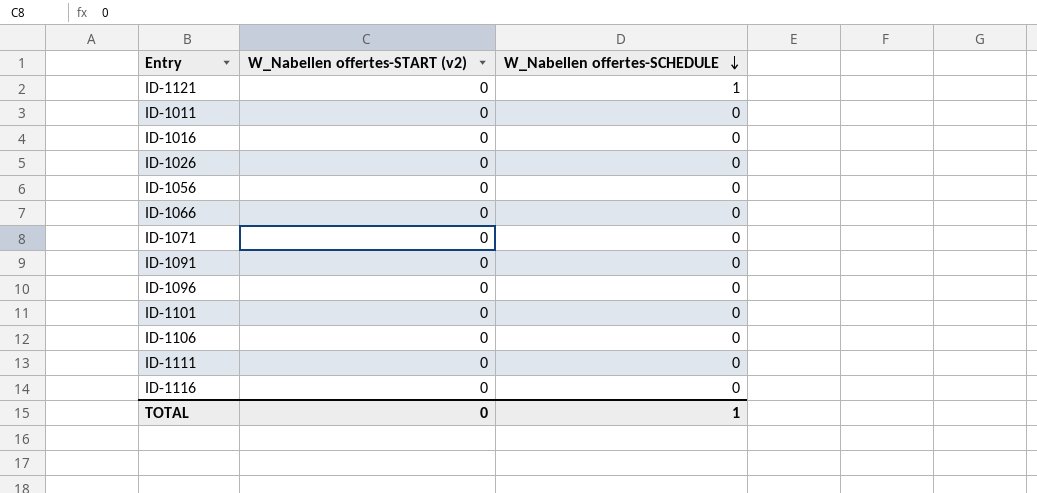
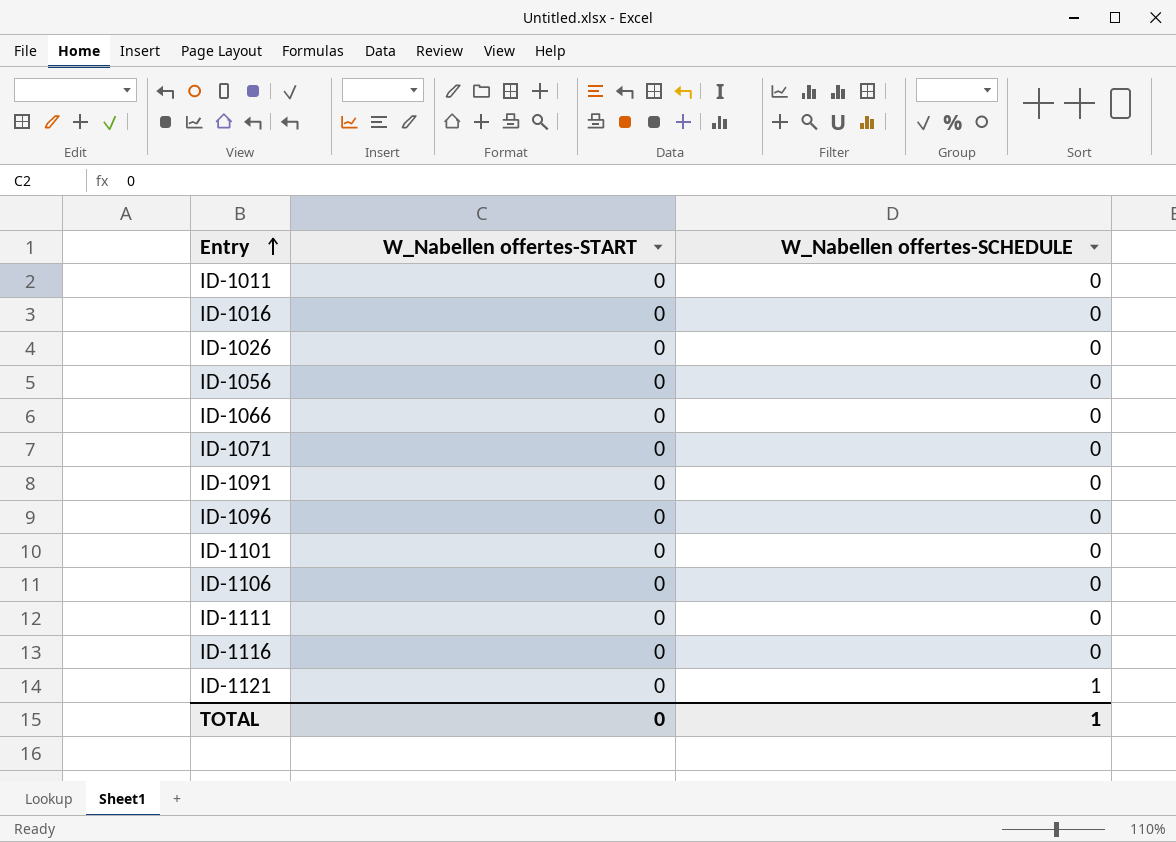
row order: W_Nabellen offertes-SCHEDULE descending -> Entry ascending
column name: W_Nabellen offertes-START (v2) -> W_Nabellen offertes-START

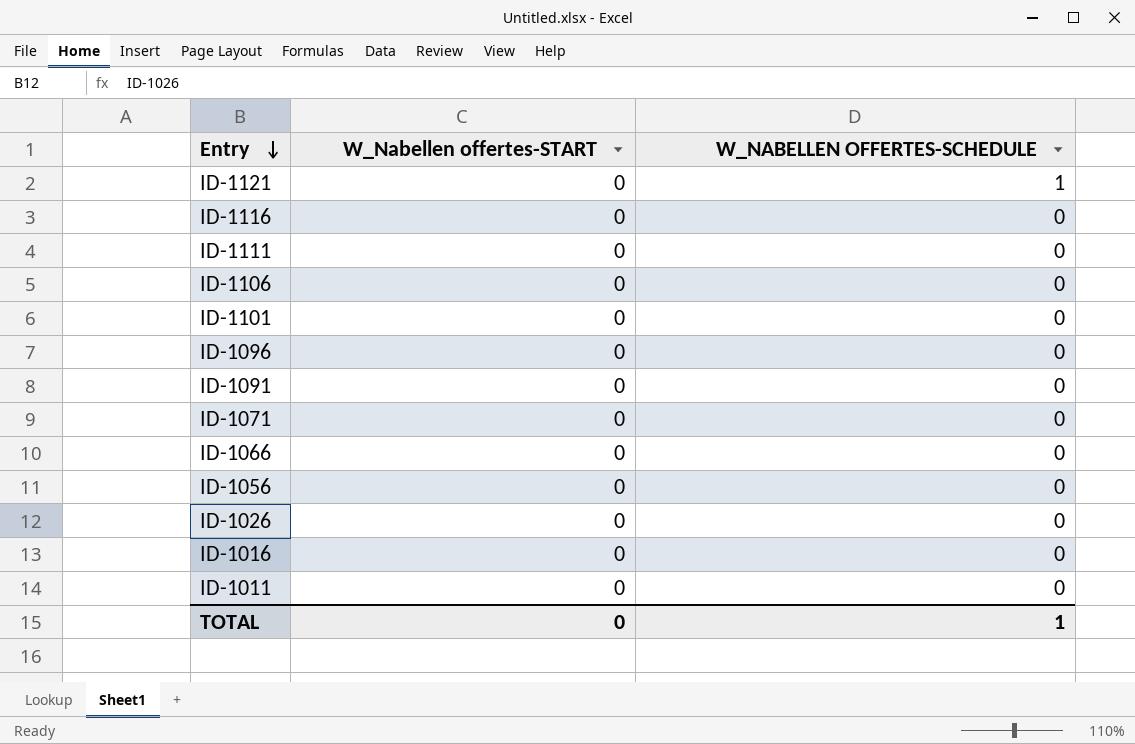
row order: Entry ascending -> Entry descending
column name: W_Nabellen offertes-SCHEDULE -> W_NABELLEN OFFERTES-SCHEDULE

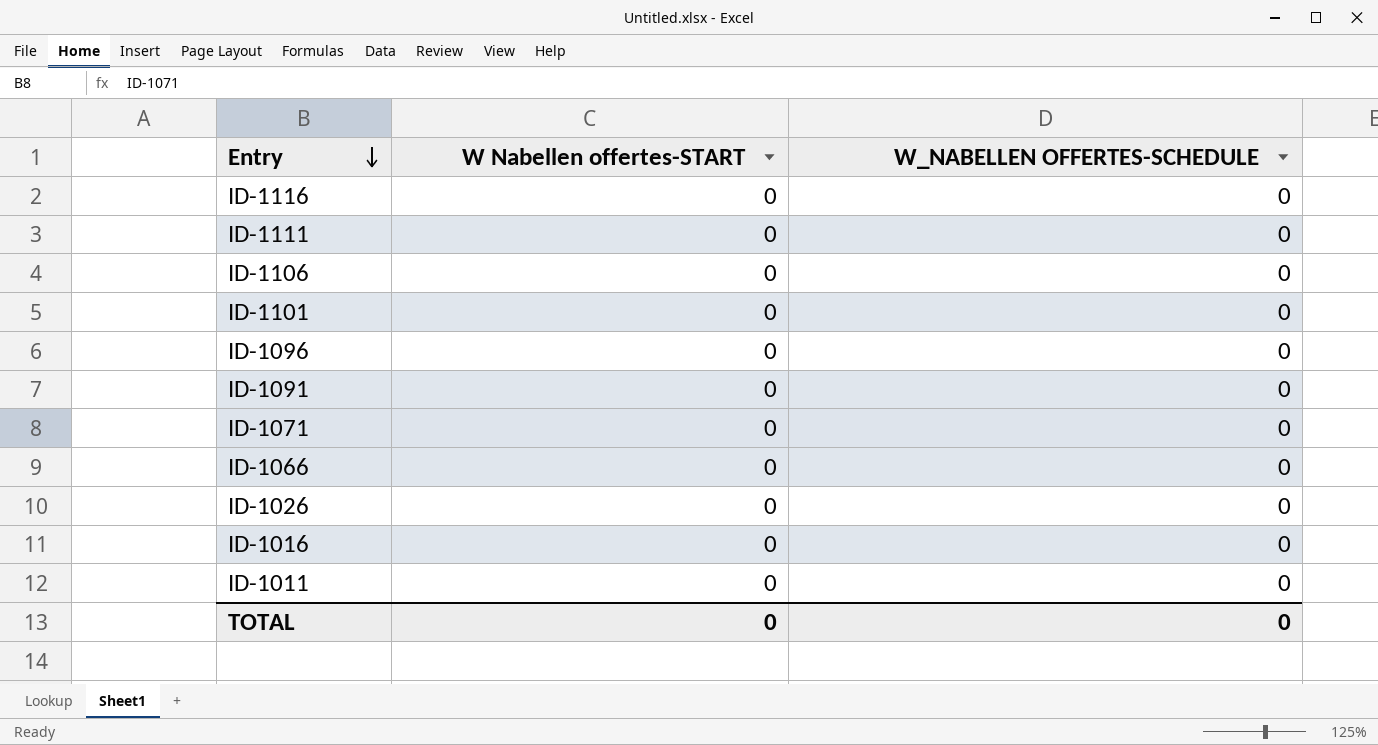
column name: W_Nabellen offertes-START -> W Nabellen offertes-START
row ID-1121: 0 | 1 -> none
row ID-1056: 0 | 0 -> none
TOTAL | W_NABELLEN OFFERTES-SCHEDULE: 1 -> 0

